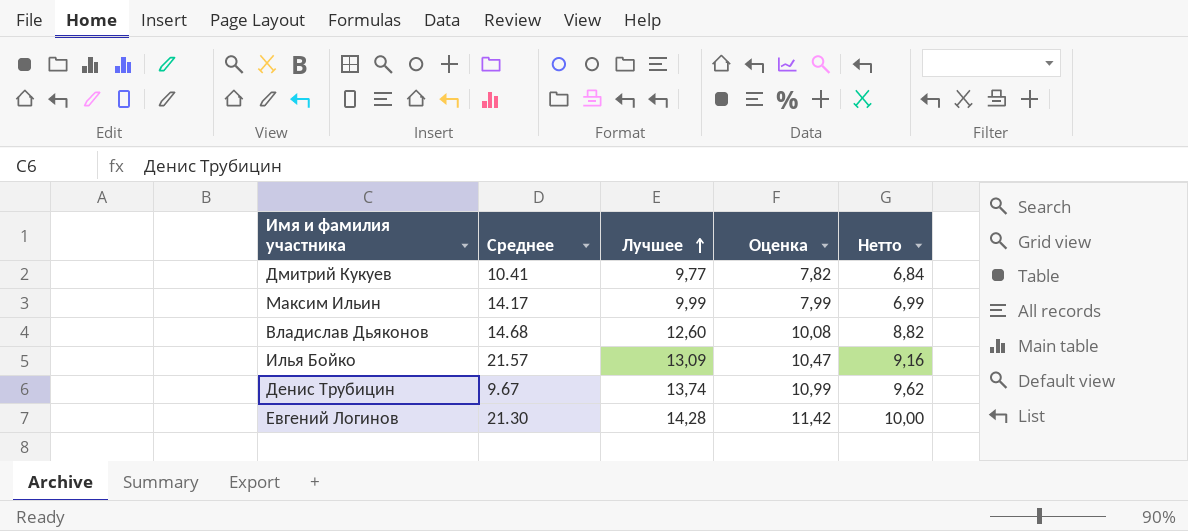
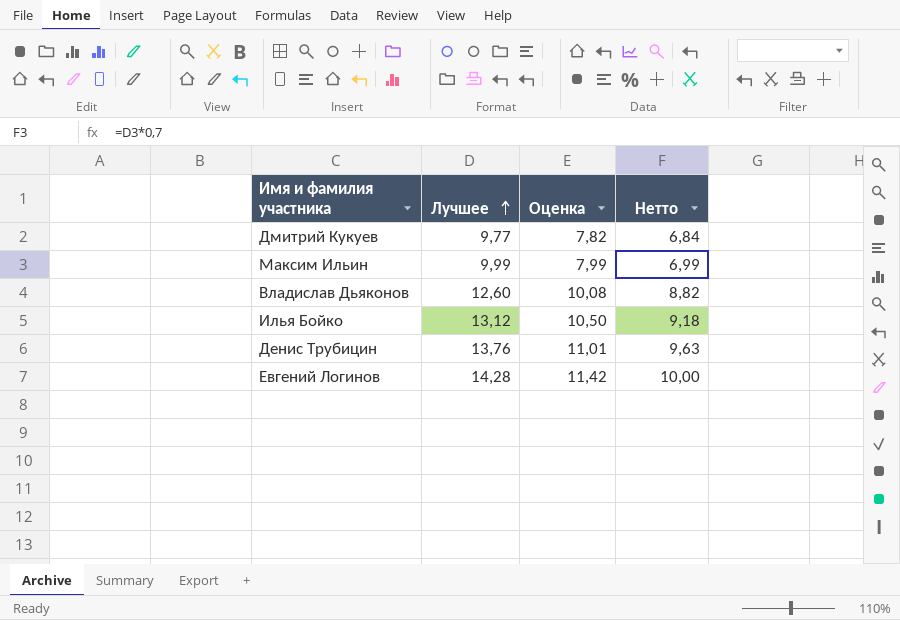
column Среднее | position: 2 -> none
Илья Бойко | Лучшее: 13,09 -> 13,12
Илья Бойко | Оценка: 10,47 -> 10,50
Илья Бойко | Нетто: 9,16 -> 9,18
Денис Трубицин | Лучшее: 13,74 -> 13,76
Денис Трубицин | Оценка: 10,99 -> 11,01
Денис Трубицин | Нетто: 9,62 -> 9,63

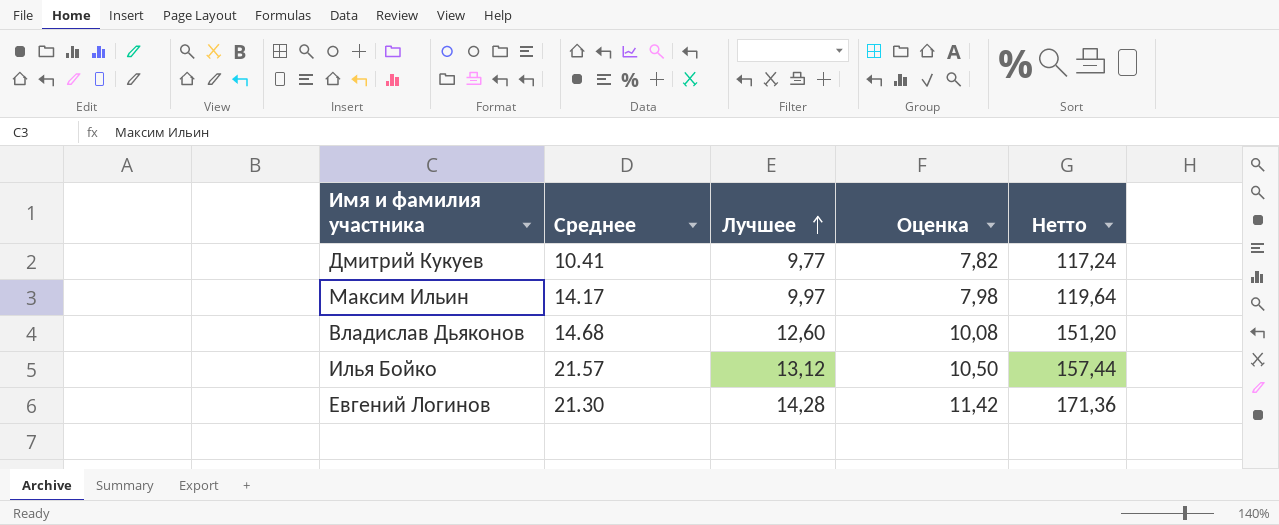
column Среднее | position: none -> 2
column Нетто | formula: [Лучшее] * 0,7 -> [Лучшее] * 12
row Денис Трубицин: 13,76 | 11,01 | 9,63 -> none
Максим Ильин | Лучшее: 9,99 -> 9,97
Максим Ильин | Оценка: 7,99 -> 7,98

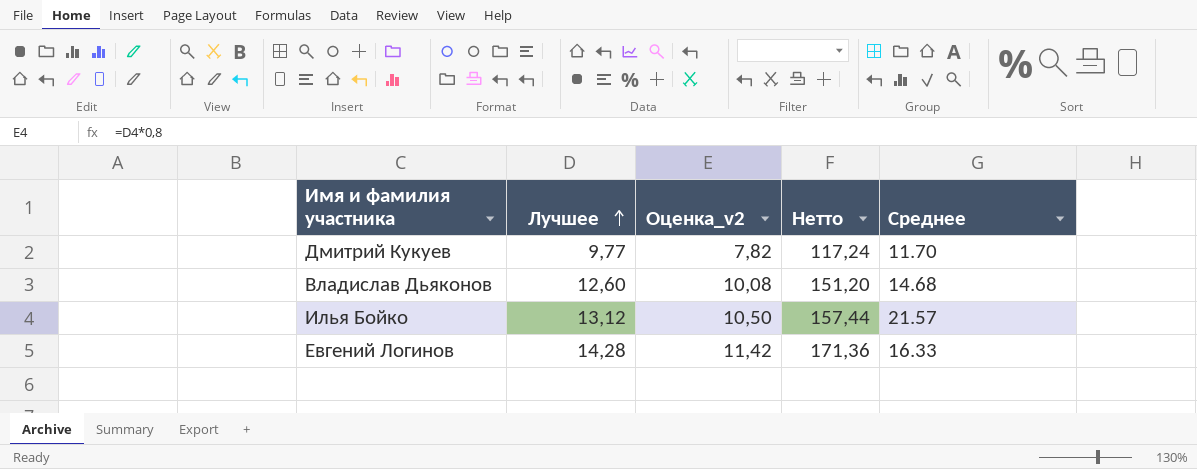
column name: Оценка -> Оценка_v2
column Среднее | position: 2 -> 5
row Максим Ильин: 14.17 | 9,97 | 7,98 | 119,64 -> none
Дмитрий Кукуев | Среднее: 10.41 -> 11.70
Евгений Логинов | Среднее: 21.30 -> 16.33

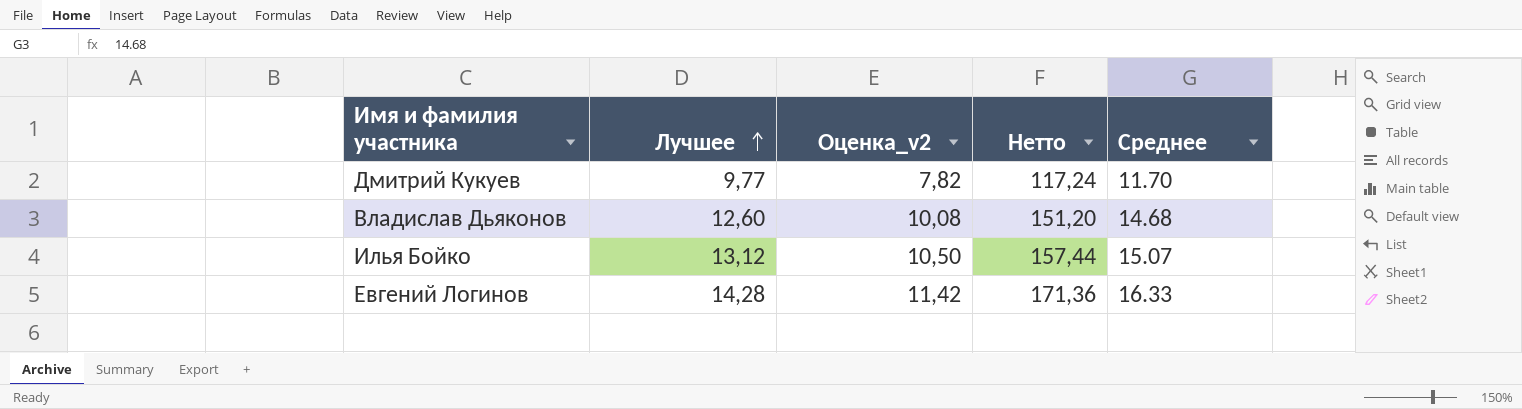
Илья Бойко | Среднее: 21.57 -> 15.07

